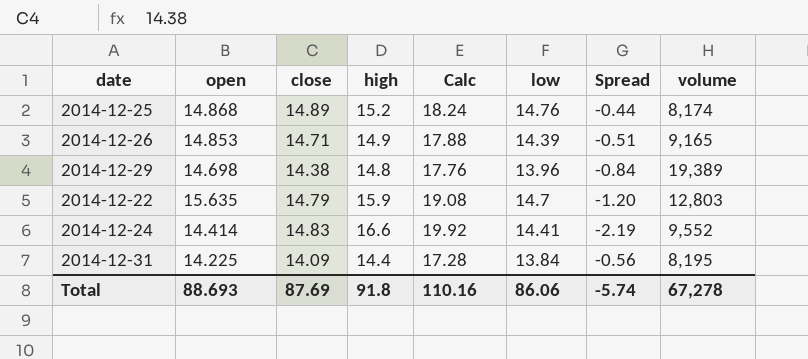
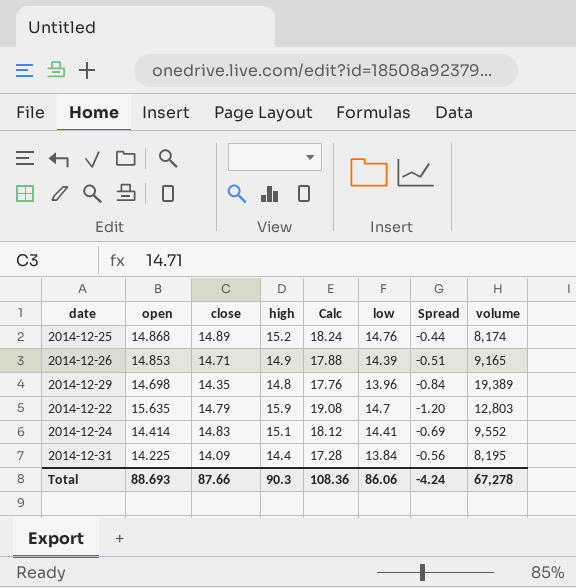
2014-12-29 | close: 14.38 -> 14.35
2014-12-24 | high: 16.6 -> 15.1
2014-12-24 | Calc: 19.92 -> 18.12
2014-12-24 | Spread: -2.19 -> -0.69
Total | close: 87.69 -> 87.66
Total | high: 91.8 -> 90.3
Total | Calc: 110.16 -> 108.36
Total | Spread: -5.74 -> -4.24

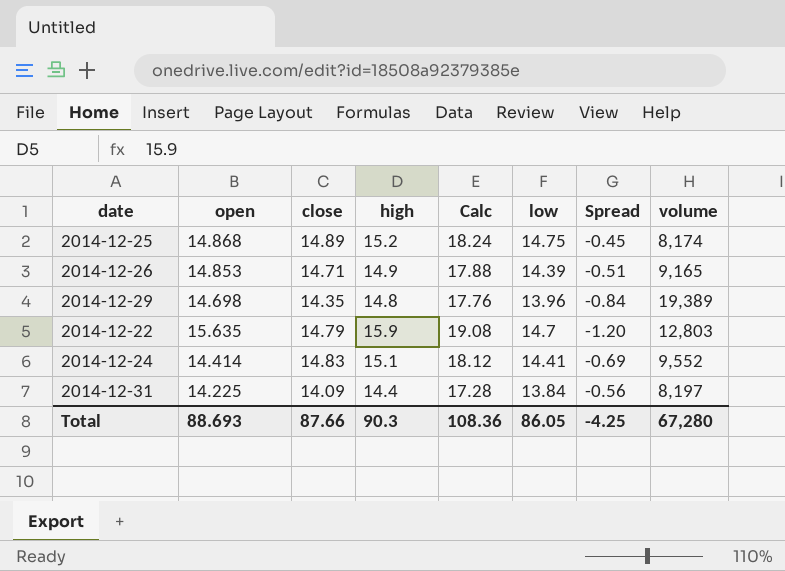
2014-12-25 | low: 14.76 -> 14.75
2014-12-25 | Spread: -0.44 -> -0.45
2014-12-31 | volume: 8,195 -> 8,197
Total | low: 86.06 -> 86.05
Total | Spread: -4.24 -> -4.25
Total | volume: 67,278 -> 67,280

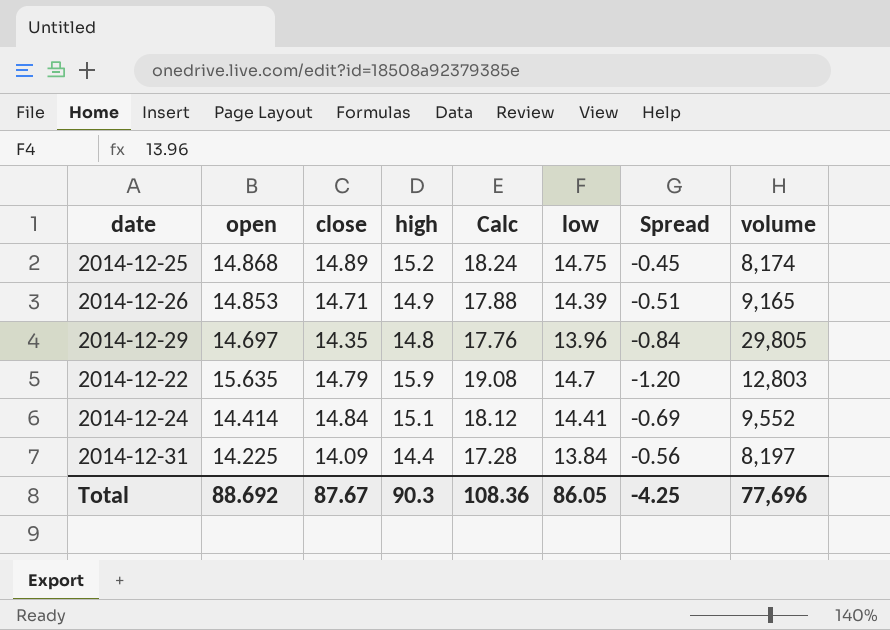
2014-12-29 | open: 14.698 -> 14.697
2014-12-29 | volume: 19,389 -> 29,805
2014-12-24 | close: 14.83 -> 14.84
Total | open: 88.693 -> 88.692
Total | close: 87.66 -> 87.67
Total | volume: 67,280 -> 77,696

